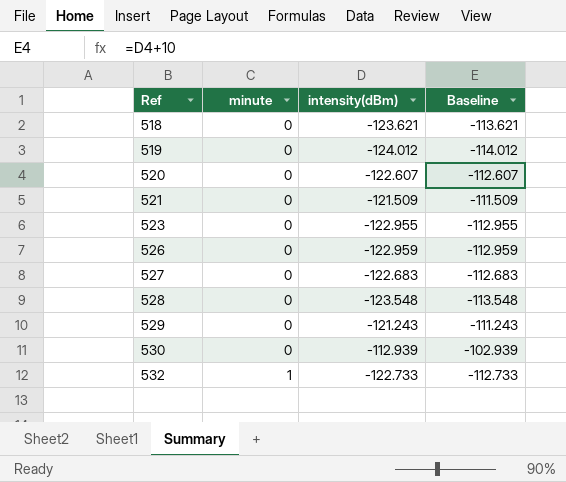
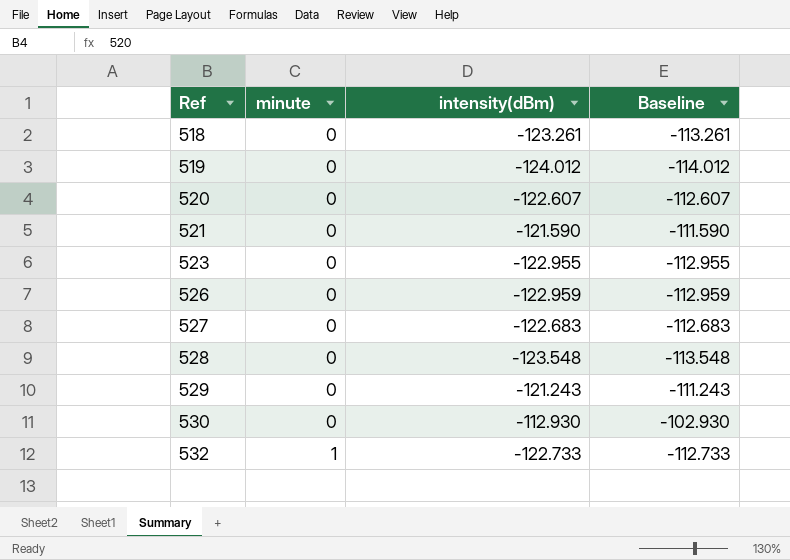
518 | intensity(dBm): -123.621 -> -123.261
518 | Baseline: -113.621 -> -113.261
521 | intensity(dBm): -121.509 -> -121.590
521 | Baseline: -111.509 -> -111.590
530 | intensity(dBm): -112.939 -> -112.930
530 | Baseline: -102.939 -> -102.930

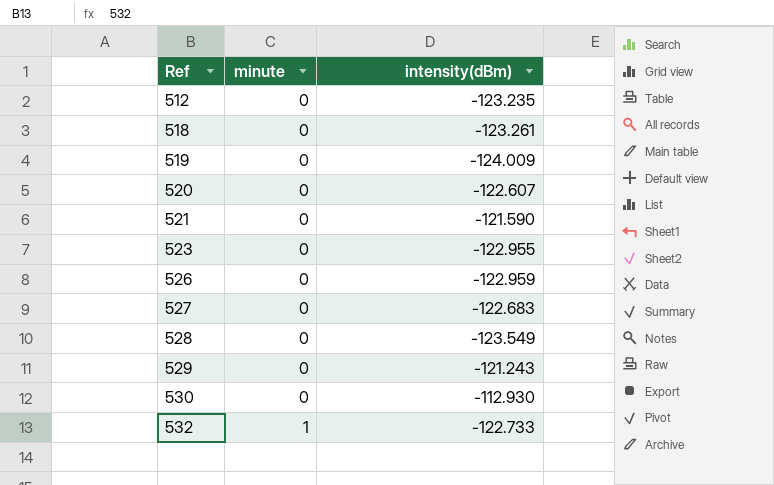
column Baseline | formula: [intensity(dBm)] + 10 -> none
row 512: none -> 0 | -123.235
519 | intensity(dBm): -124.012 -> -124.009
528 | intensity(dBm): -123.548 -> -123.549

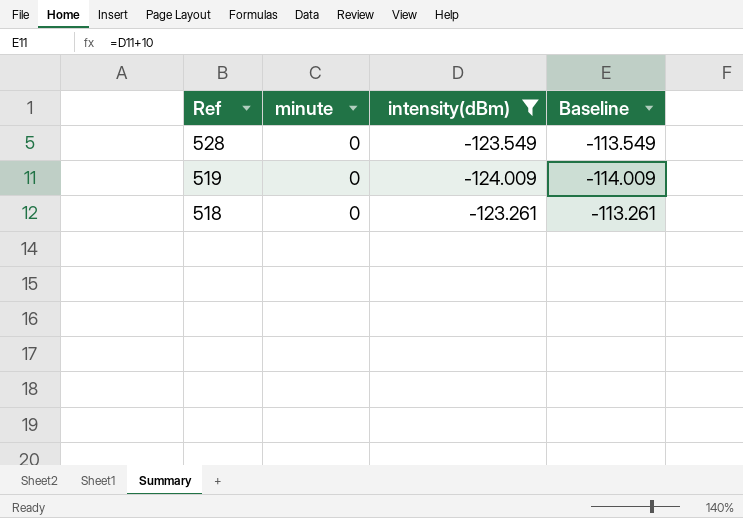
filter: none -> intensity(dBm) <= -123.261
row order: Ref ascending -> Ref descending
column Baseline | formula: none -> [intensity(dBm)] + 10

